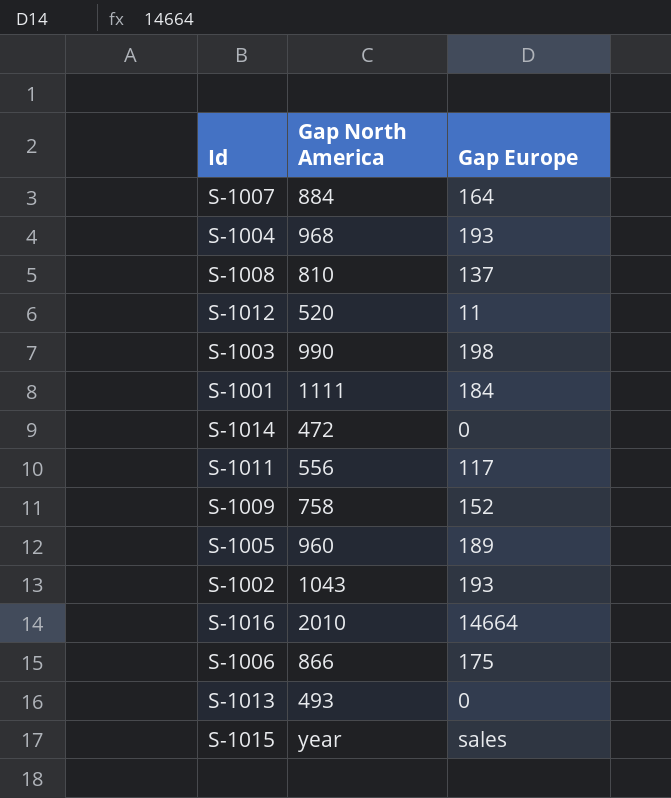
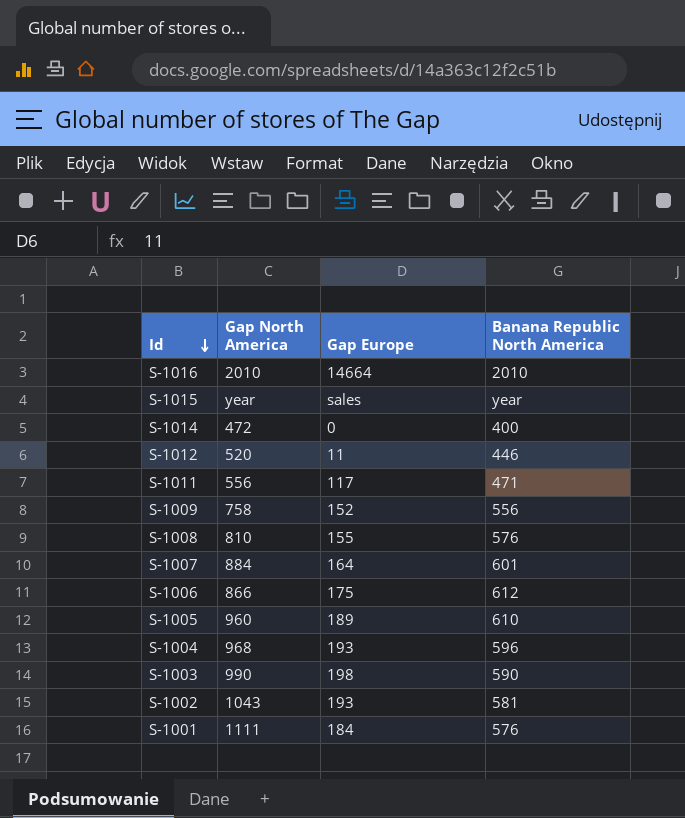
row order: none -> Id descending
column Banana Republic North America | position: none -> 4
row S-1013: 493 | 0 -> none
S-1008 | Gap Europe: 137 -> 155

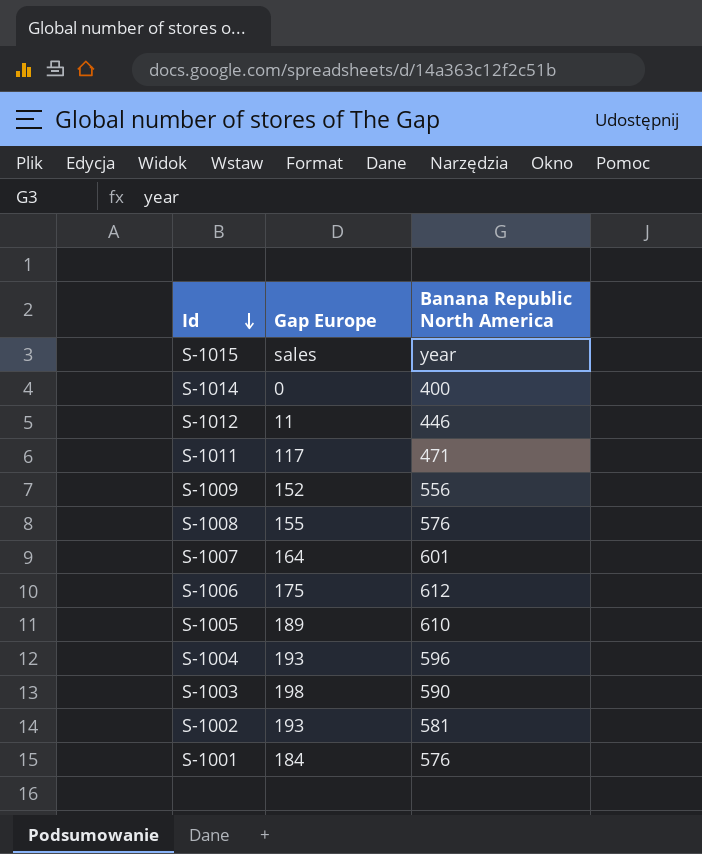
column Gap North America | position: 2 -> none
row S-1016: 2010 | 14664 | 2010 -> none

